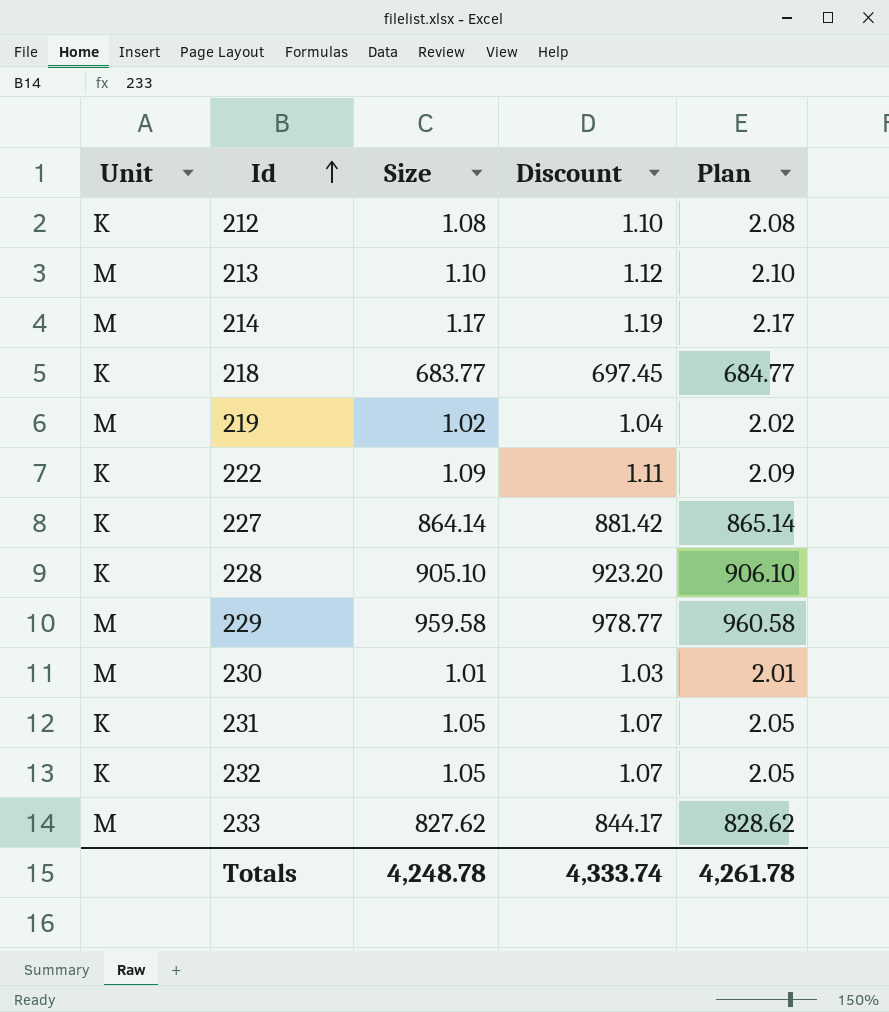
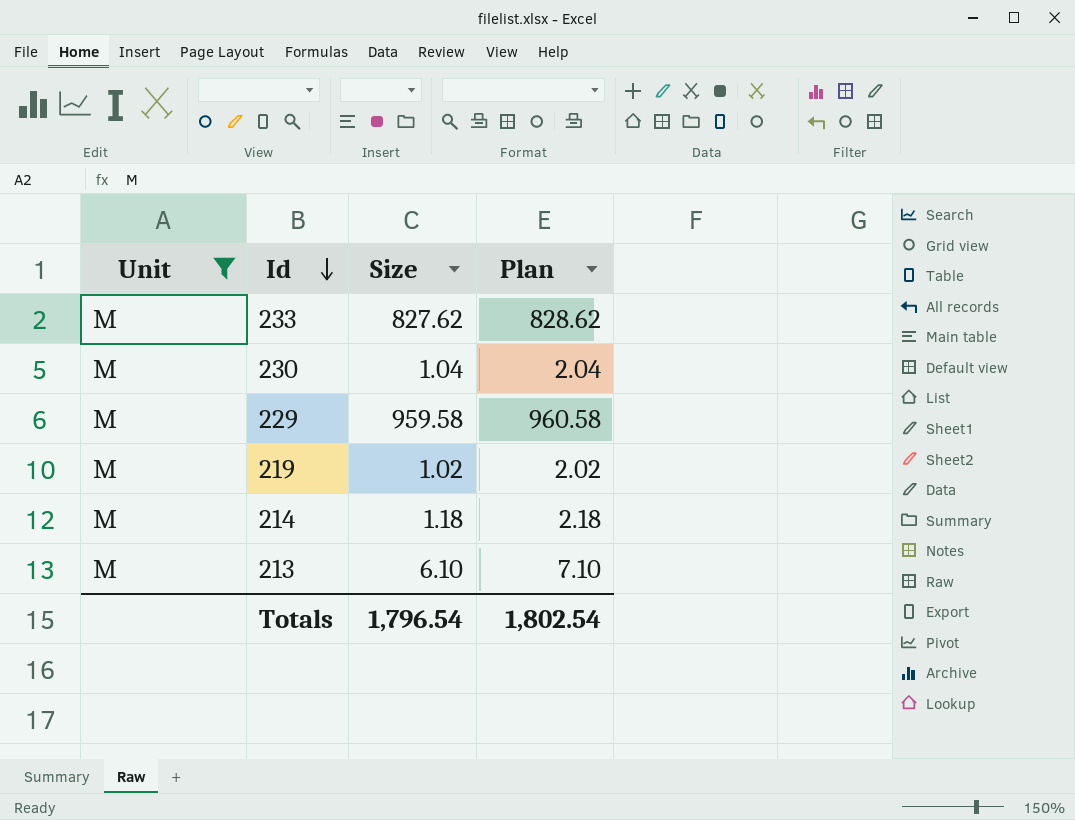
filter: none -> Unit = M
row order: Id ascending -> Id descending
column Discount | formula: [Size] * 1.02 -> none
230 | Size: 1.01 -> 1.04
230 | Plan: 2.01 -> 2.04
214 | Size: 1.17 -> 1.18
214 | Plan: 2.17 -> 2.18
213 | Size: 1.10 -> 6.10
213 | Plan: 2.10 -> 7.10
Totals | Size: 4,248.78 -> 1,796.54
Totals | Plan: 4,261.78 -> 1,802.54

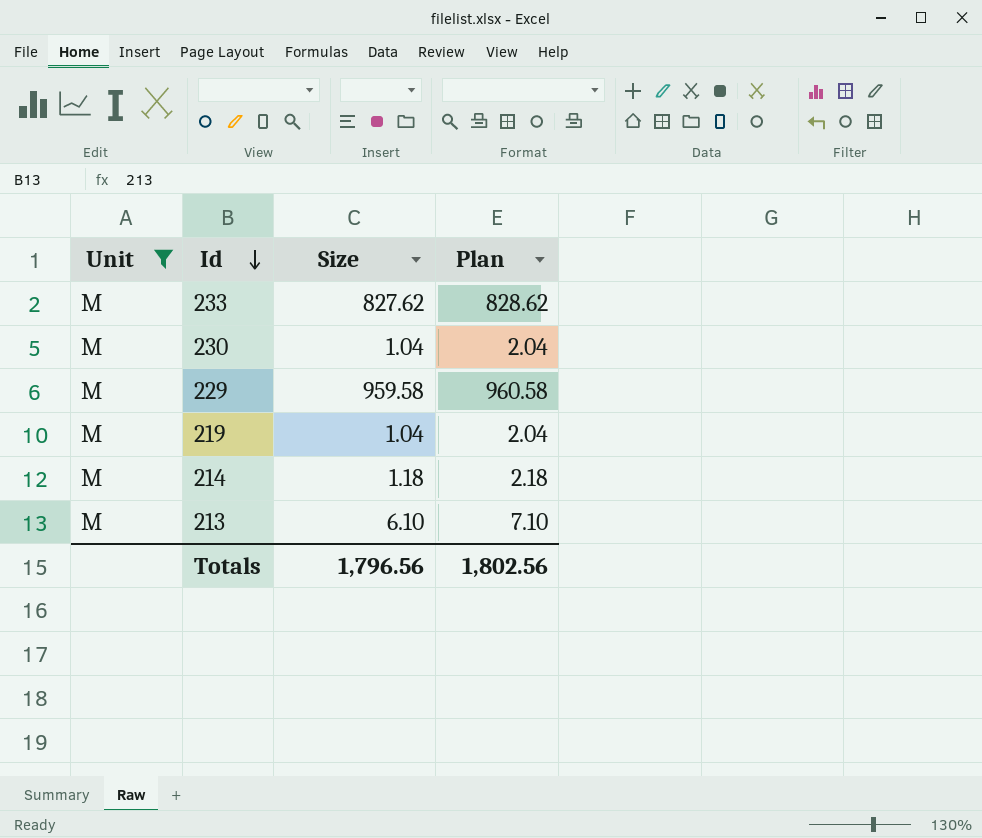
219 | Size: 1.02 -> 1.04
219 | Plan: 2.02 -> 2.04
Totals | Size: 1,796.54 -> 1,796.56
Totals | Plan: 1,802.54 -> 1,802.56

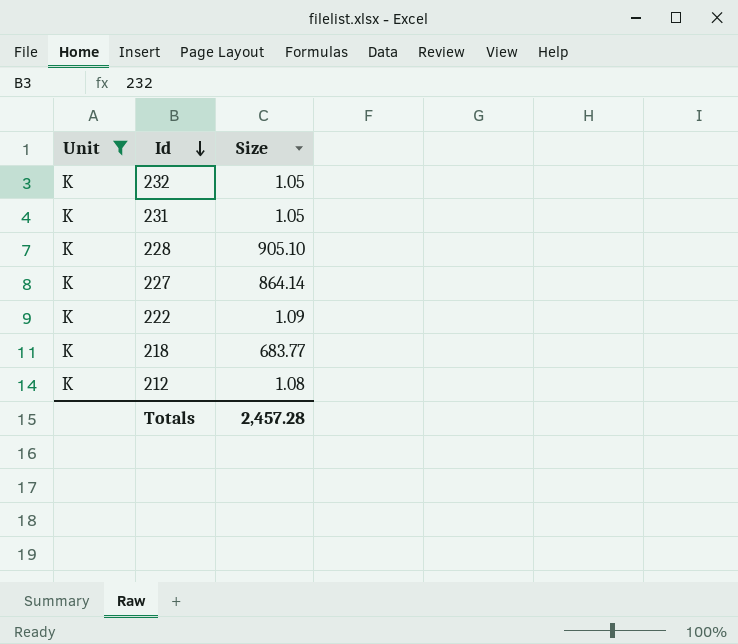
filter: Unit = M -> Unit = K
column Plan | formula: [Size] + 1 -> none
Totals | Size: 1,796.56 -> 2,457.28

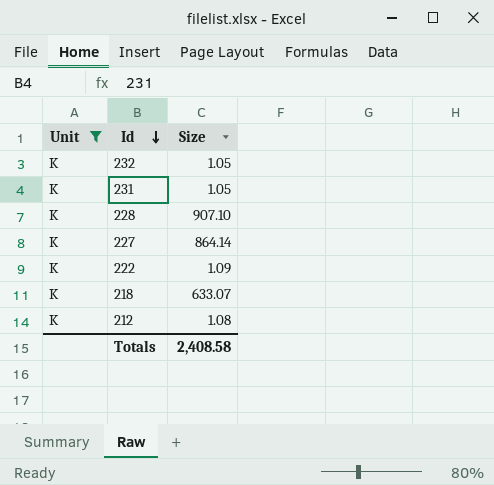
228 | Size: 905.10 -> 907.10
218 | Size: 683.77 -> 633.07
Totals | Size: 2,457.28 -> 2,408.58

